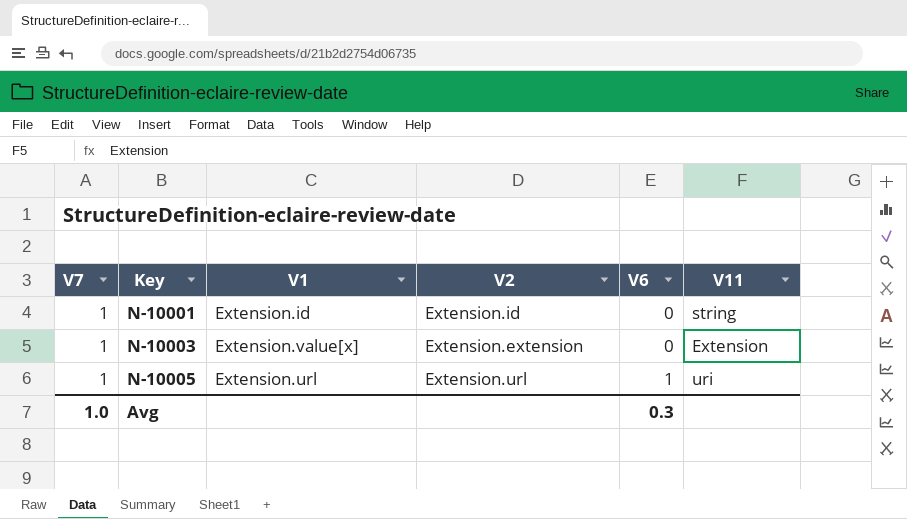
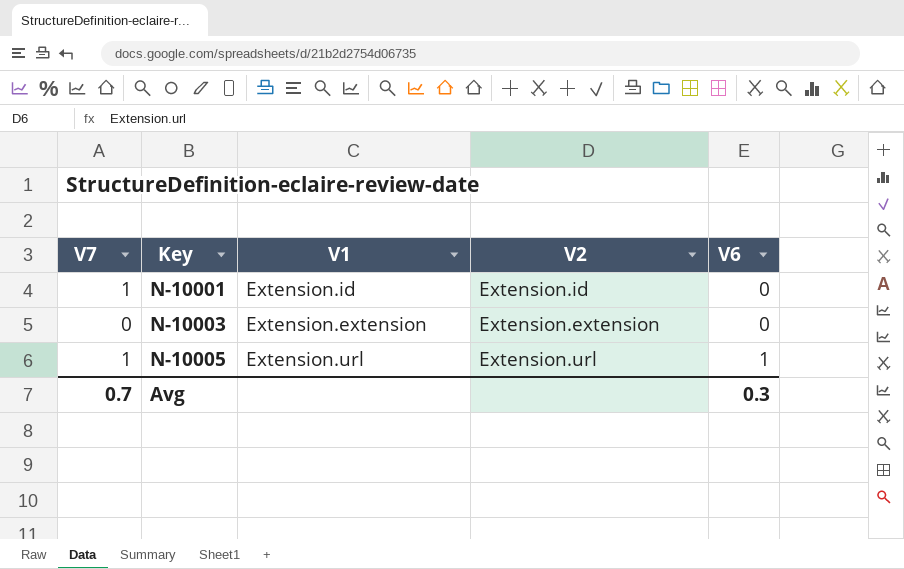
column V11 | position: 6 -> none
N-10003 | V7: 1 -> 0
N-10003 | V1: Extension.value[x] -> Extension.extension
Avg | V7: 1.0 -> 0.7

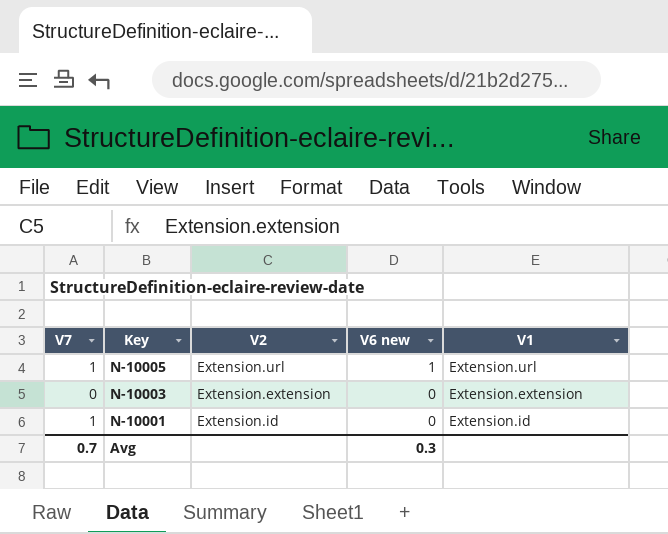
row order: Key ascending -> Key descending
column name: V6 -> V6 new
column V1 | position: 3 -> 5

